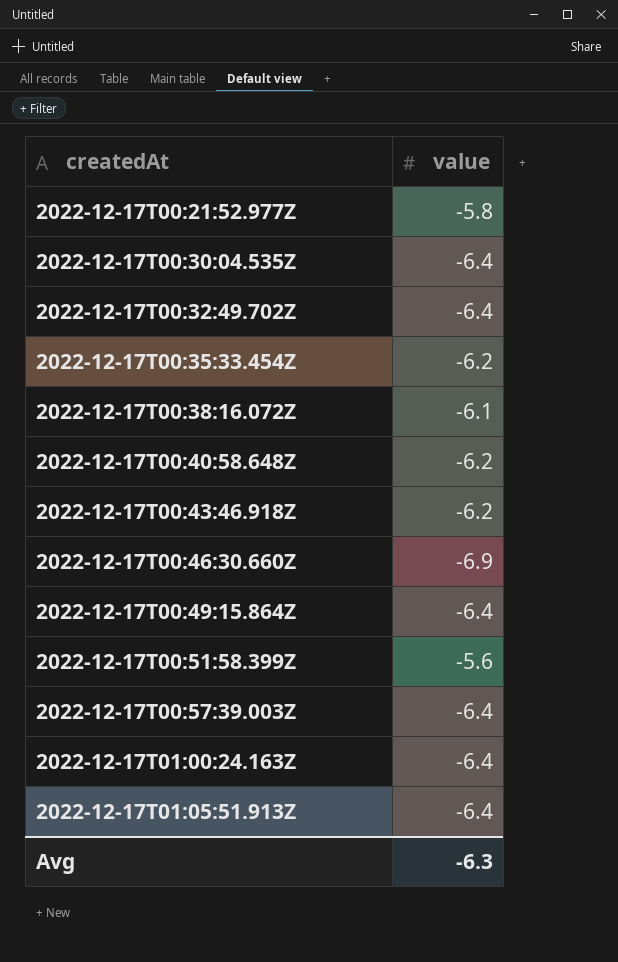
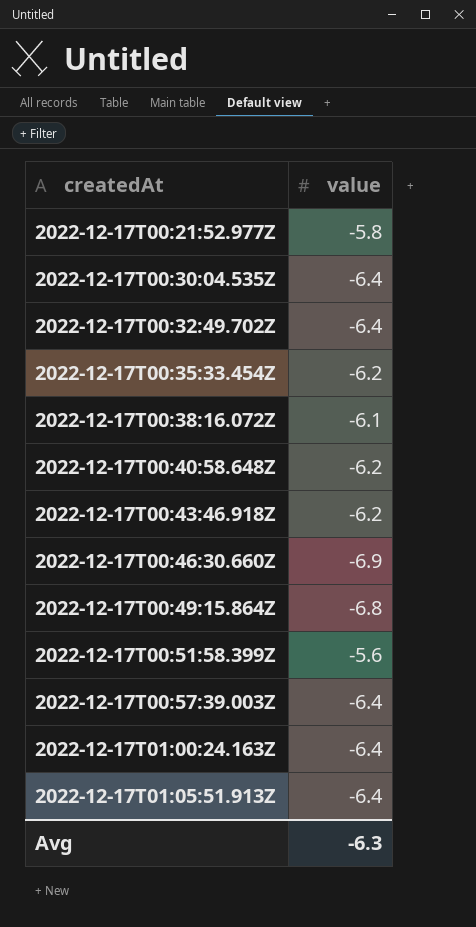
2022-12-17T00:49:15.864Z | value: -6.4 -> -6.8

